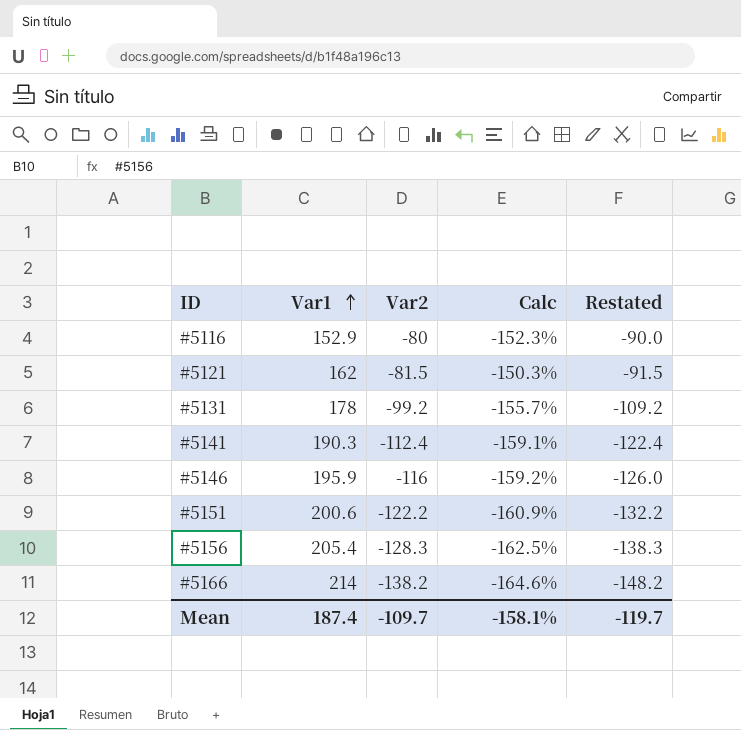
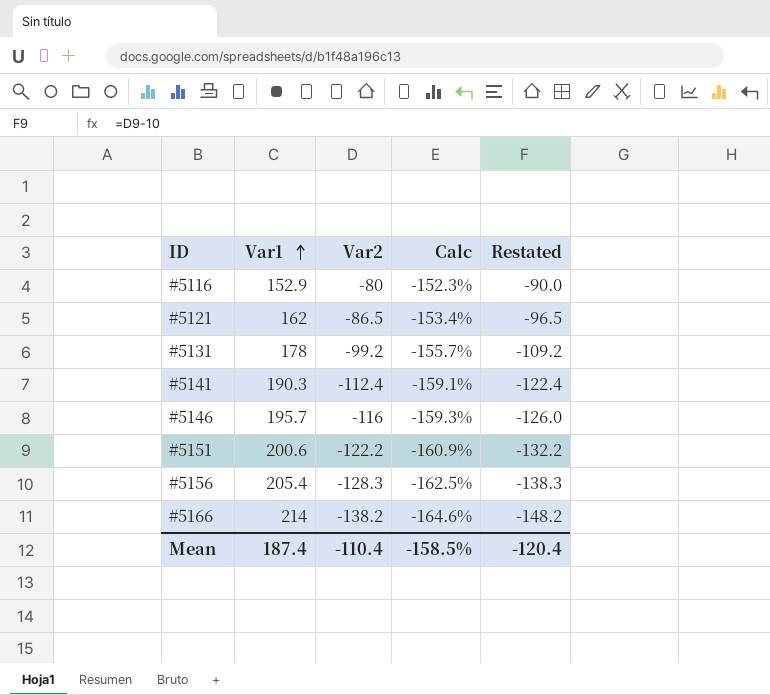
#5121 | Var2: -81.5 -> -86.5
#5121 | Calc: -150.3% -> -153.4%
#5121 | Restated: -91.5 -> -96.5
#5146 | Var1: 195.9 -> 195.7
#5146 | Calc: -159.2% -> -159.3%
Mean | Var2: -109.7 -> -110.4
Mean | Calc: -158.1% -> -158.5%
Mean | Restated: -119.7 -> -120.4

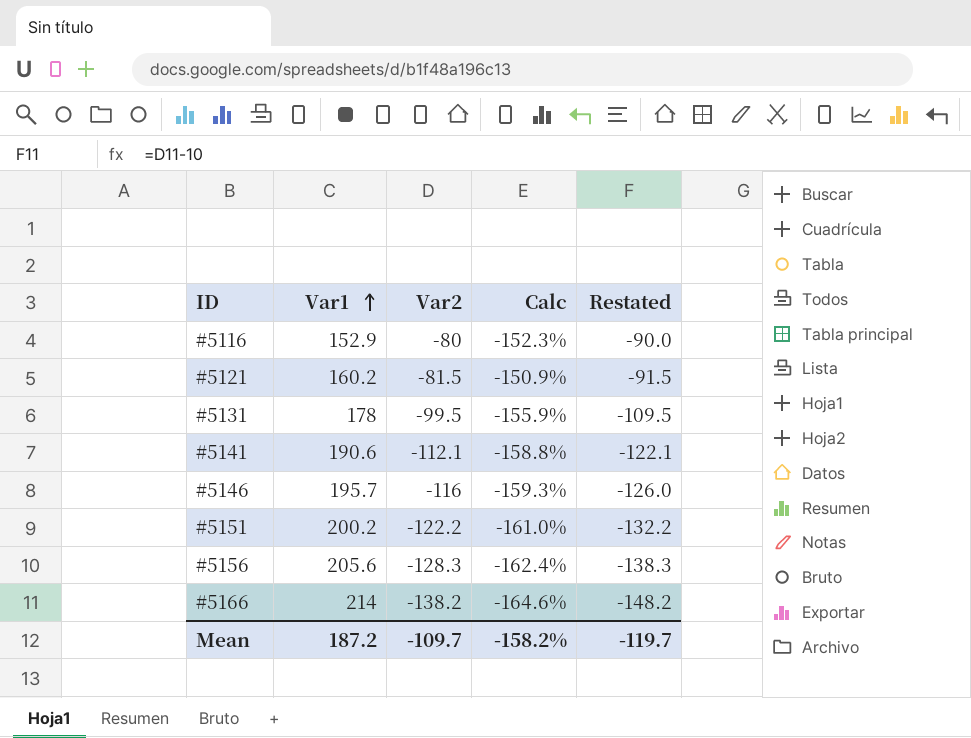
#5121 | Var1: 162 -> 160.2
#5121 | Var2: -86.5 -> -81.5
#5121 | Calc: -153.4% -> -150.9%
#5121 | Restated: -96.5 -> -91.5
#5131 | Var2: -99.2 -> -99.5
#5131 | Calc: -155.7% -> -155.9%
#5131 | Restated: -109.2 -> -109.5
#5141 | Var1: 190.3 -> 190.6
#5141 | Var2: -112.4 -> -112.1
#5141 | Calc: -159.1% -> -158.8%
#5141 | Restated: -122.4 -> -122.1
#5151 | Var1: 200.6 -> 200.2
#5151 | Calc: -160.9% -> -161.0%
#5156 | Var1: 205.4 -> 205.6
#5156 | Calc: -162.5% -> -162.4%
Mean | Var1: 187.4 -> 187.2
Mean | Var2: -110.4 -> -109.7
Mean | Calc: -158.5% -> -158.2%
Mean | Restated: -120.4 -> -119.7

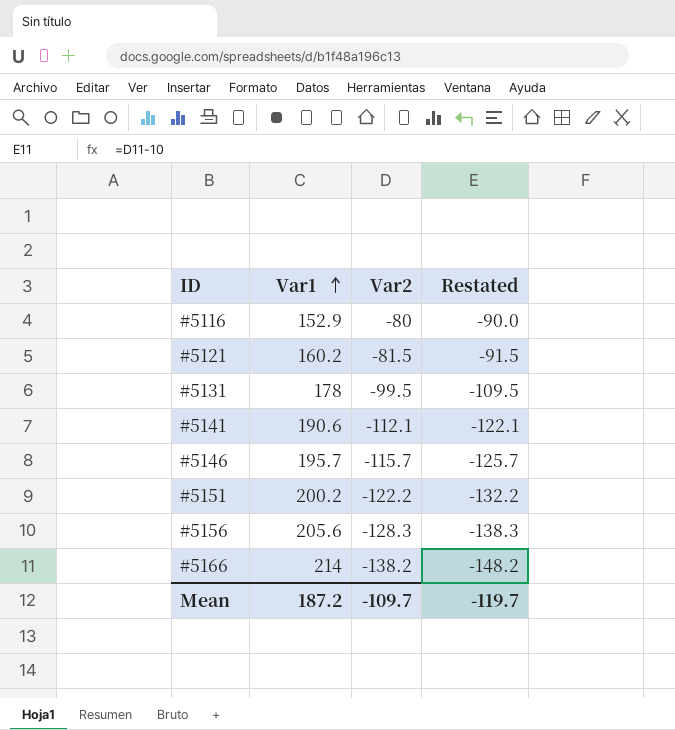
column Calc | formula: ([Var2] - [Var1]) / [Var1] -> none
#5146 | Var2: -116 -> -115.7
#5146 | Restated: -126.0 -> -125.7

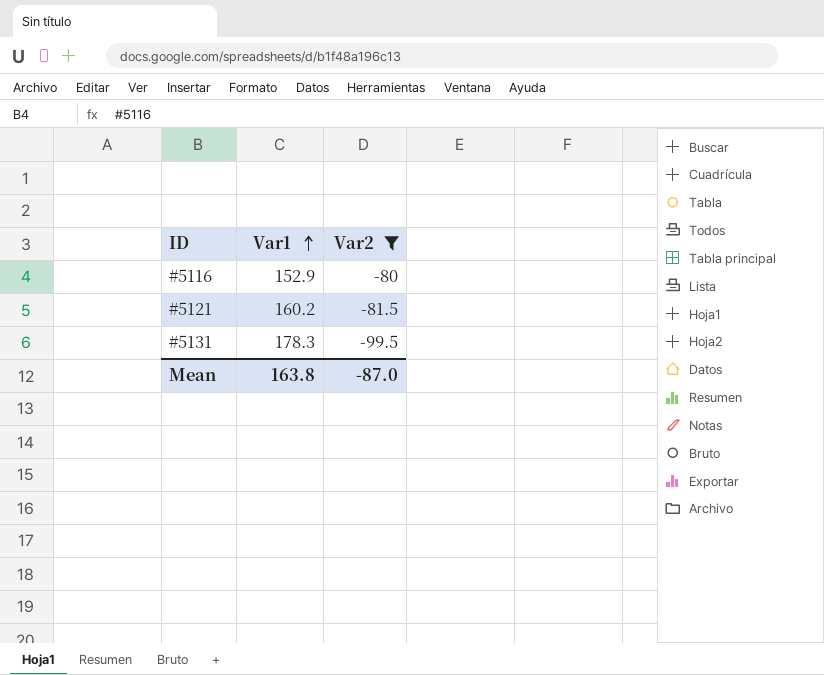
filter: none -> Var2 >= -99.5
column Restated | formula: [Var2] - 10 -> none
#5131 | Var1: 178 -> 178.3
Mean | Var1: 187.2 -> 163.8
Mean | Var2: -109.7 -> -87.0

